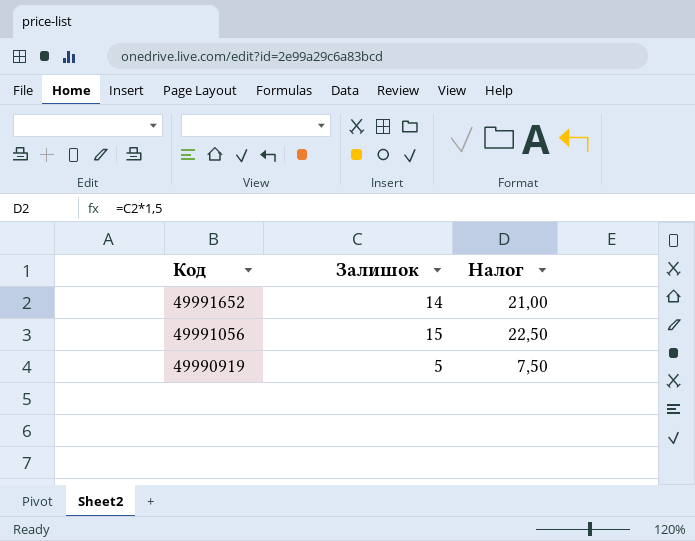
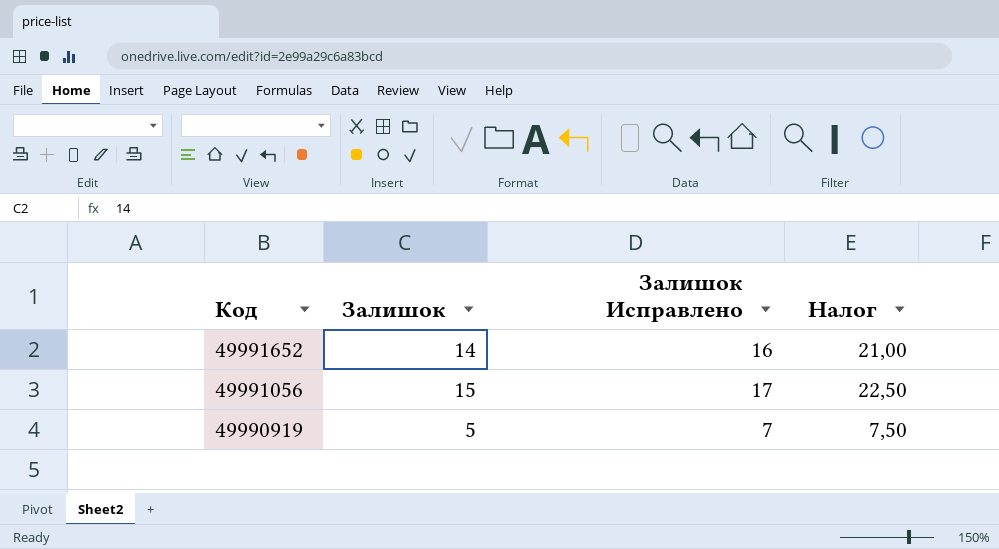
column Залишок Исправлено | formula: none -> [Залишок] + 2

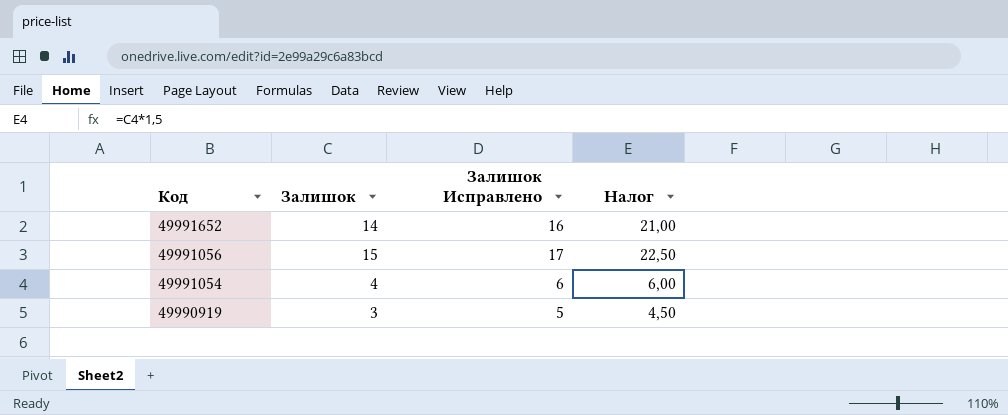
row 49991054: none -> 4 | 6 | 6,00
49990919 | Залишок: 5 -> 3
49990919 | Залишок Исправлено: 7 -> 5
49990919 | Налог: 7,50 -> 4,50

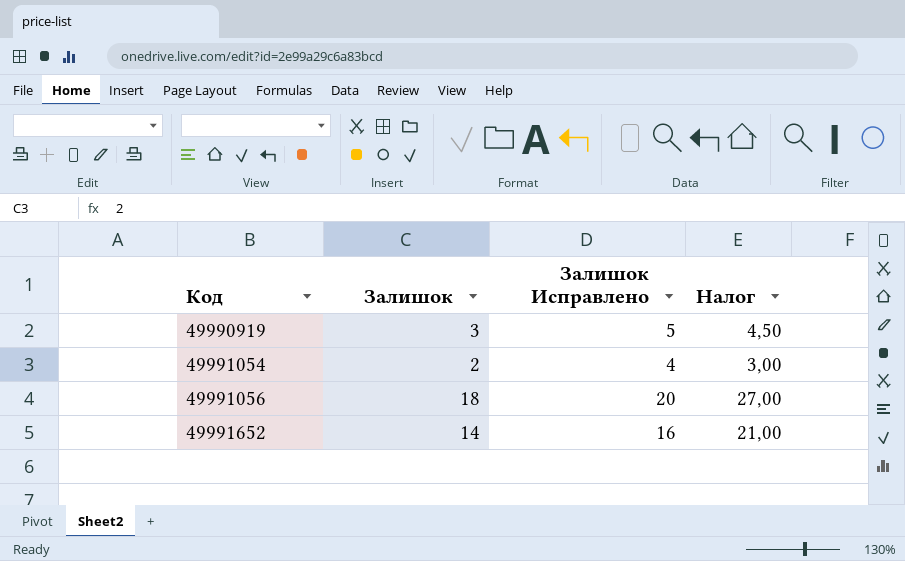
row order: Код descending -> Код ascending
49991054 | Залишок: 4 -> 2
49991054 | Залишок Исправлено: 6 -> 4
49991054 | Налог: 6,00 -> 3,00
49991056 | Залишок: 15 -> 18
49991056 | Залишок Исправлено: 17 -> 20
49991056 | Налог: 22,50 -> 27,00

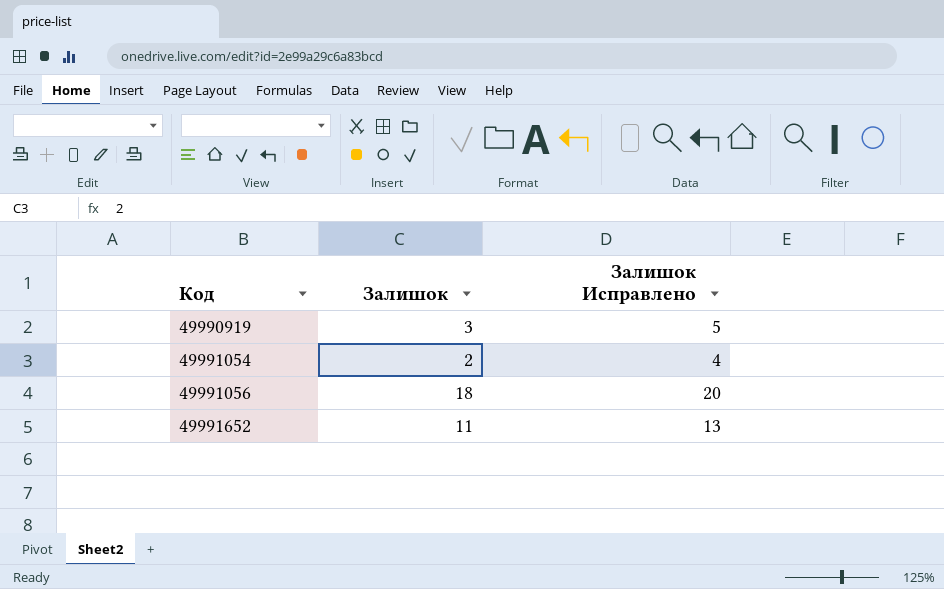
column Налог | formula: [Залишок] * 1,5 -> none
49991652 | Залишок: 14 -> 11
49991652 | Залишок Исправлено: 16 -> 13

